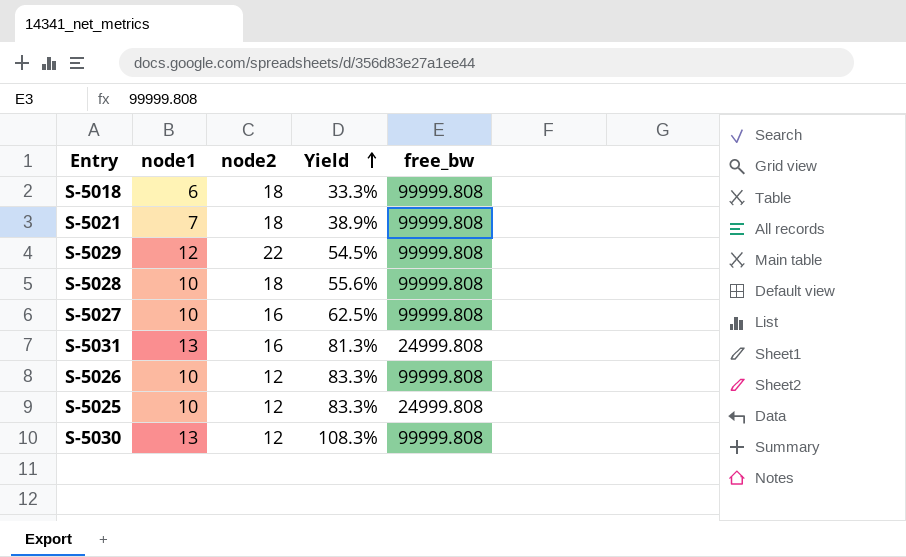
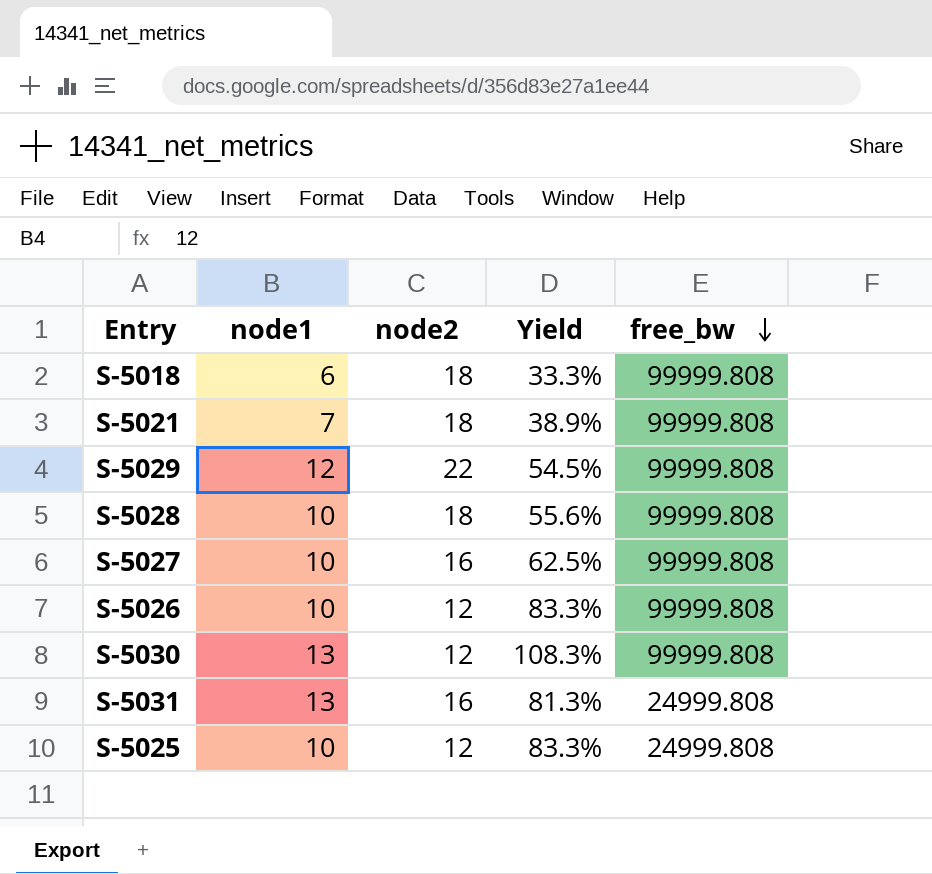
row order: Yield ascending -> free_bw descending

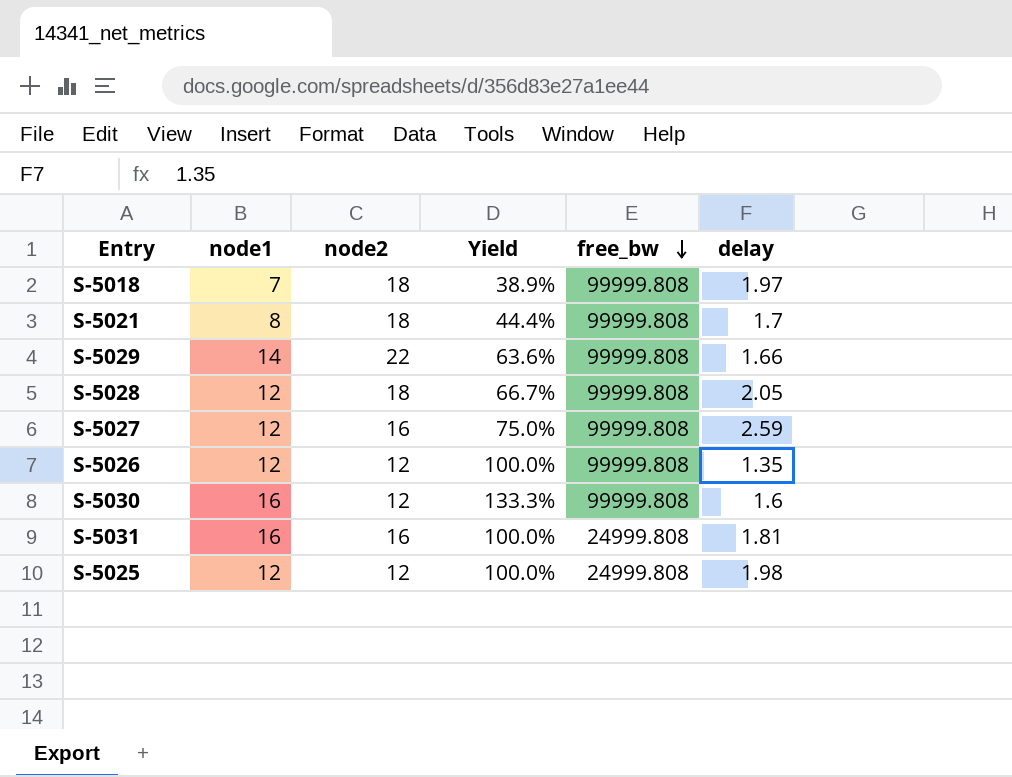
column delay | position: none -> 6
S-5018 | node1: 6 -> 7
S-5018 | Yield: 33.3% -> 38.9%
S-5021 | node1: 7 -> 8
S-5021 | Yield: 38.9% -> 44.4%
S-5029 | node1: 12 -> 14
S-5029 | Yield: 54.5% -> 63.6%
S-5028 | node1: 10 -> 12
S-5028 | Yield: 55.6% -> 66.7%
S-5027 | node1: 10 -> 12
S-5027 | Yield: 62.5% -> 75.0%
S-5026 | node1: 10 -> 12
S-5026 | Yield: 83.3% -> 100.0%
S-5030 | node1: 13 -> 16
S-5030 | Yield: 108.3% -> 133.3%
S-5031 | node1: 13 -> 16
S-5031 | Yield: 81.3% -> 100.0%
S-5025 | node1: 10 -> 12
S-5025 | Yield: 83.3% -> 100.0%

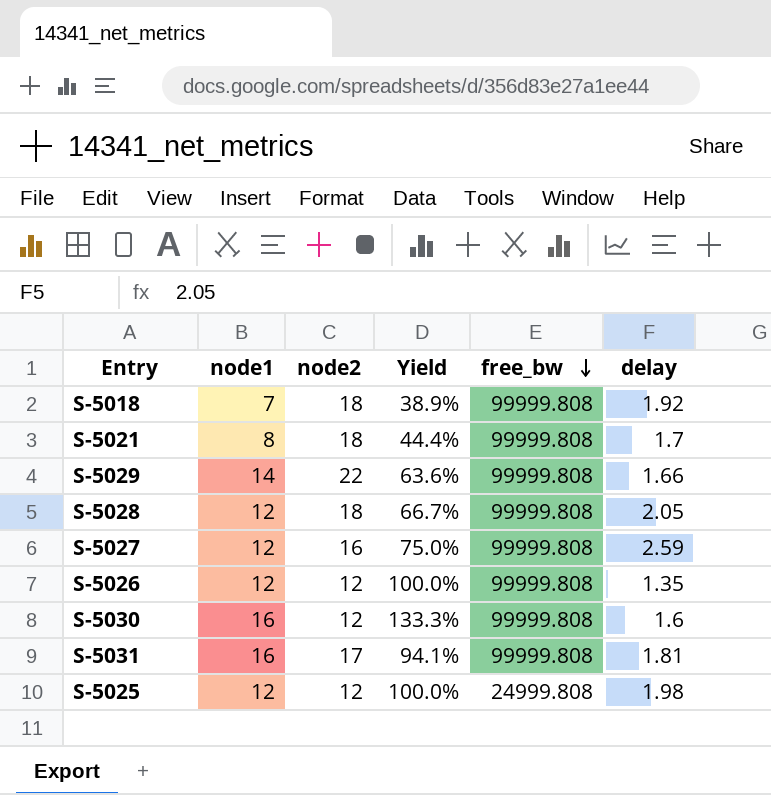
S-5018 | delay: 1.97 -> 1.92
S-5031 | node2: 16 -> 17
S-5031 | Yield: 100.0% -> 94.1%
S-5031 | free_bw: 24999.808 -> 99999.808

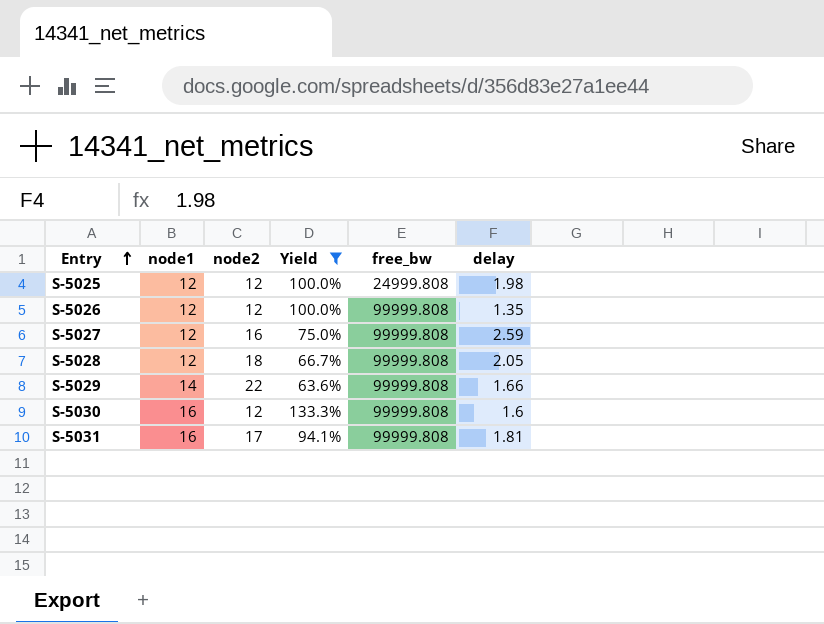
filter: none -> Yield >= 63.6%
row order: free_bw descending -> Entry ascending

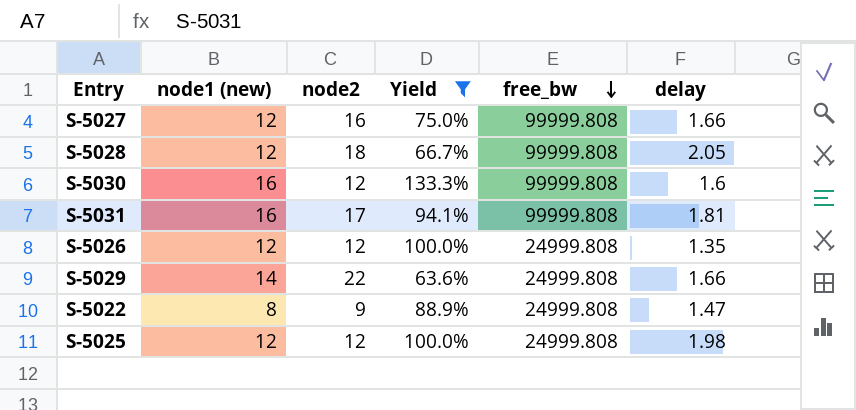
row order: Entry ascending -> free_bw descending
column name: node1 -> node1 (new)
S-5027 | delay: 2.59 -> 1.66
S-5026 | free_bw: 99999.808 -> 24999.808
S-5029 | free_bw: 99999.808 -> 24999.808
row S-5022: none -> 8 | 9 | 88.9% | 24999.808 | 1.47

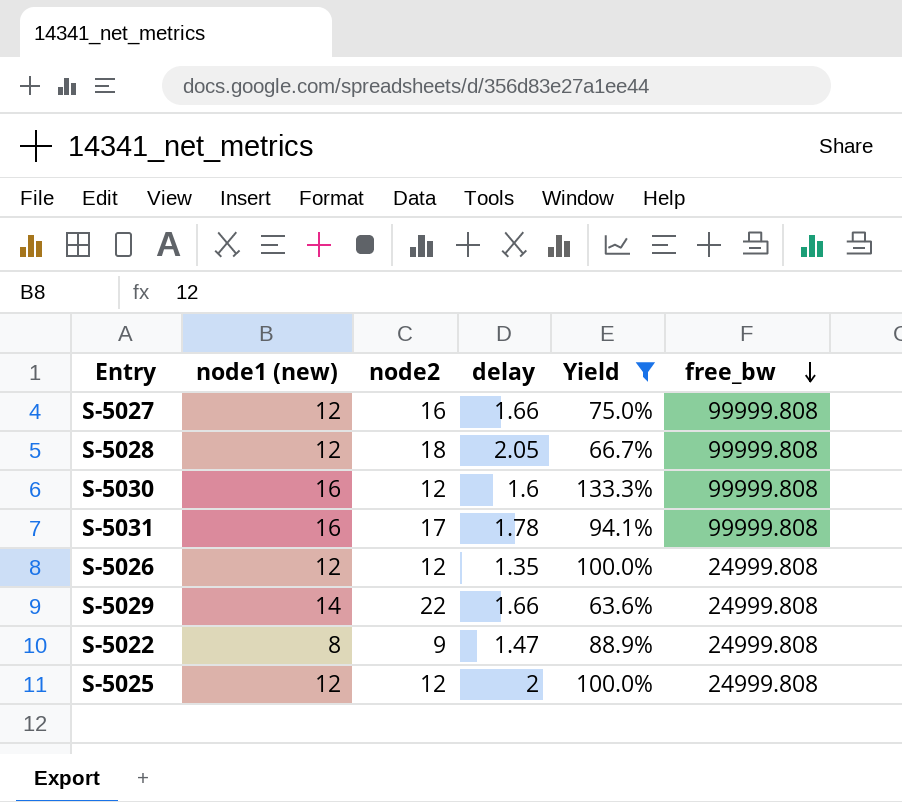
column delay | position: 6 -> 4
S-5031 | delay: 1.81 -> 1.78
S-5025 | delay: 1.98 -> 2

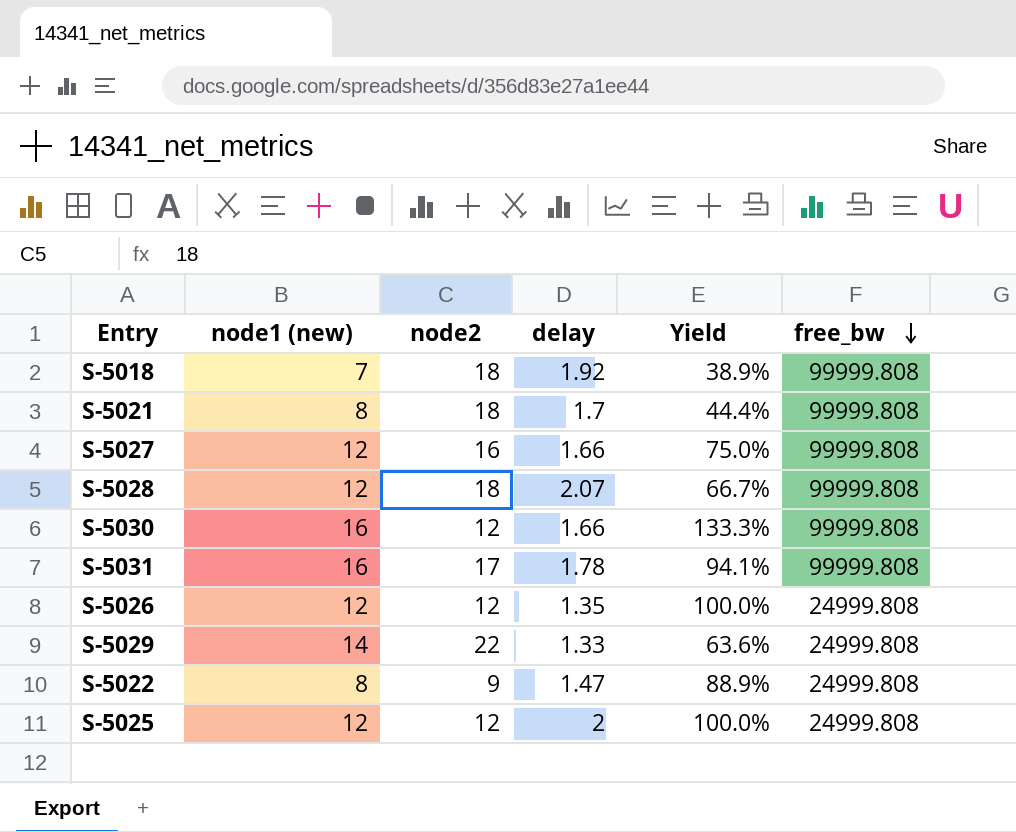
filter: Yield >= 63.6% -> none
S-5028 | delay: 2.05 -> 2.07
S-5030 | delay: 1.6 -> 1.66
S-5029 | delay: 1.66 -> 1.33

